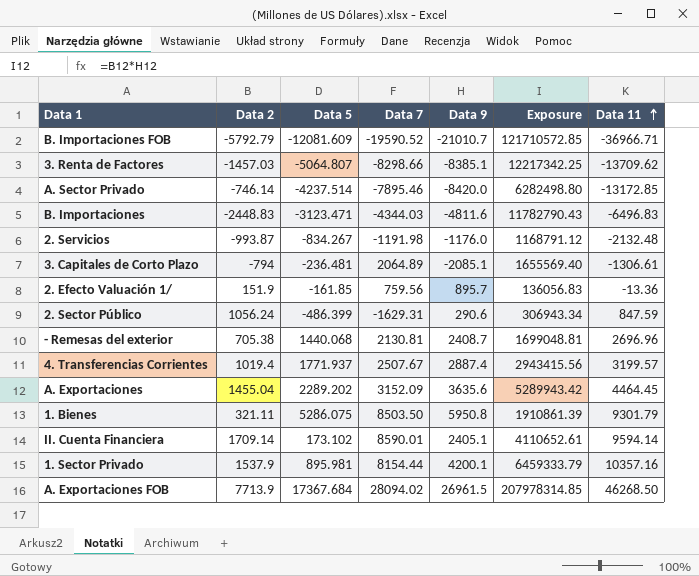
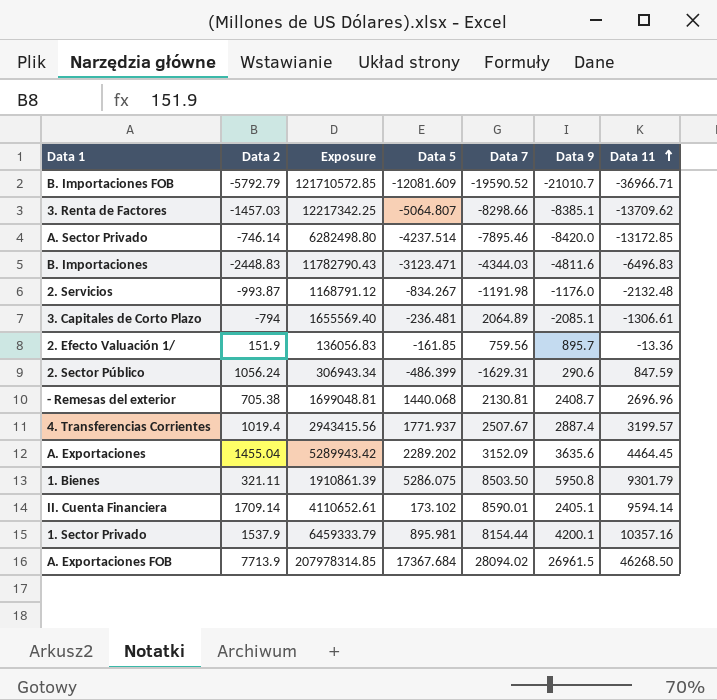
column Exposure | position: 6 -> 3

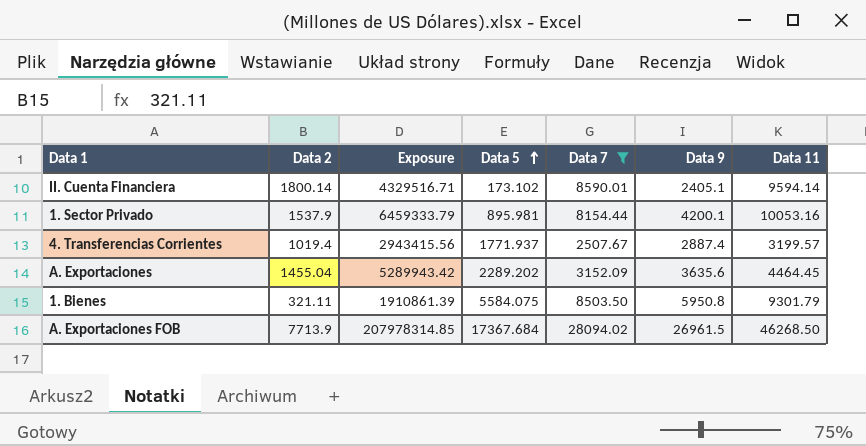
filter: none -> Data 7 >= 2507.67
row order: Data 11 ascending -> Data 5 ascending
II. Cuenta Financiera | Data 2: 1709.14 -> 1800.14
II. Cuenta Financiera | Exposure: 4110652.61 -> 4329516.71
1. Sector Privado | Data 11: 10357.16 -> 10053.16
1. Bienes | Data 5: 5286.075 -> 5584.075

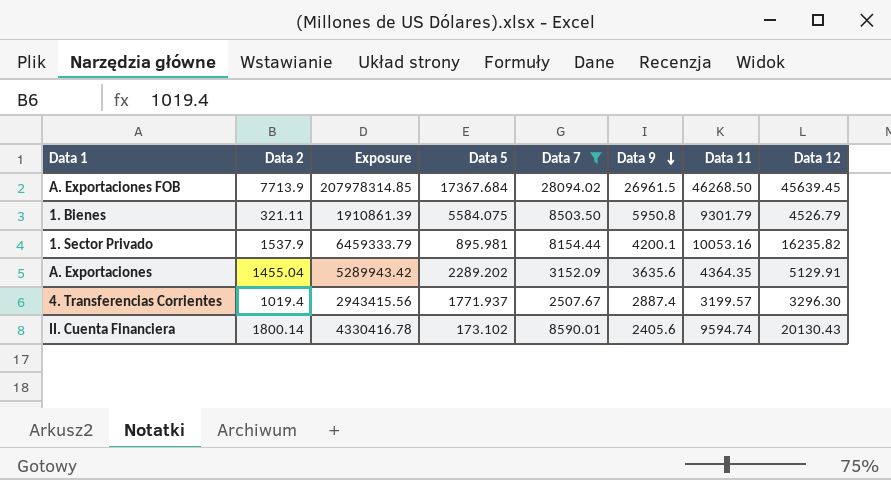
row order: Data 5 ascending -> Data 9 descending
column Data 12 | position: none -> 8
A. Exportaciones | Data 11: 4464.45 -> 4364.35
II. Cuenta Financiera | Exposure: 4329516.71 -> 4330416.78
II. Cuenta Financiera | Data 9: 2405.1 -> 2405.6
II. Cuenta Financiera | Data 11: 9594.14 -> 9594.74

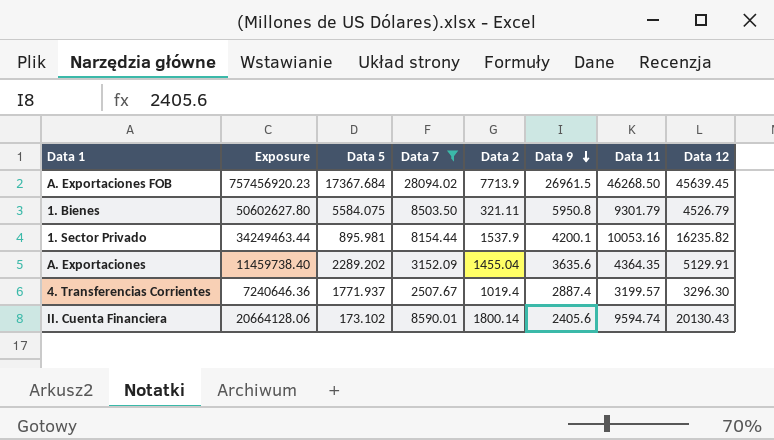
column Exposure | formula: [Data 2] * [Data 9] -> [Data 7] * [Data 9]
column Data 2 | position: 2 -> 5

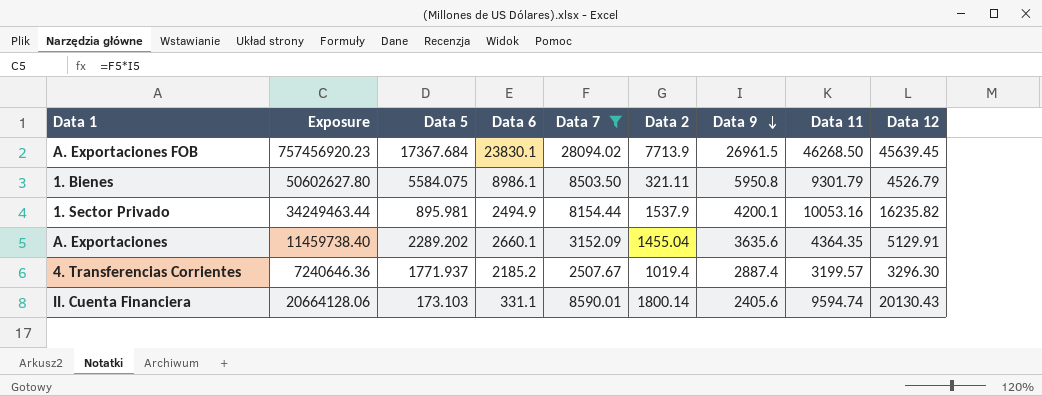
column Data 6 | position: none -> 4
II. Cuenta Financiera | Data 5: 173.102 -> 173.103

